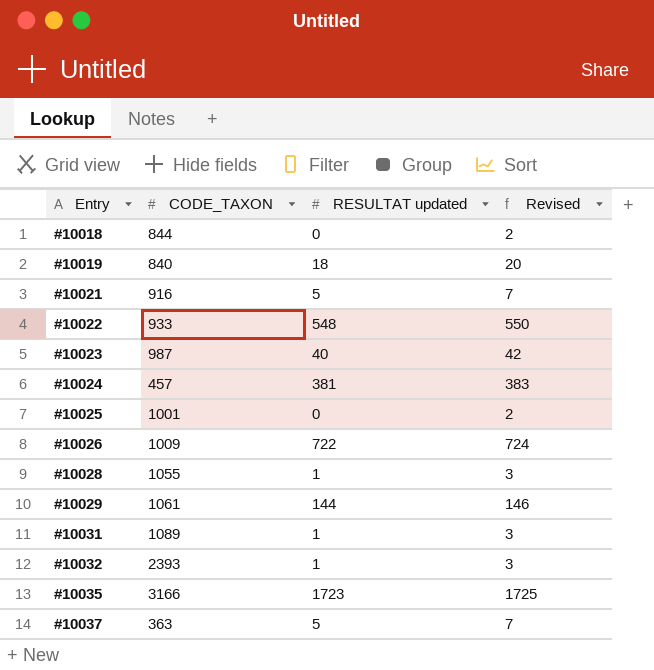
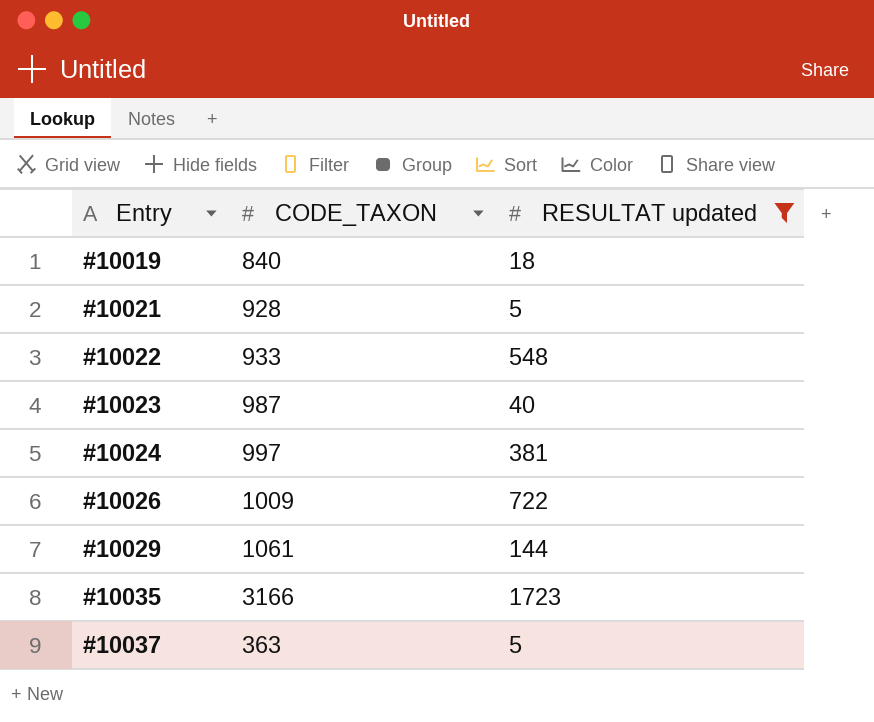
filter: none -> RESULTAT updated >= 5
column Revised | formula: [RESULTAT updated] + 2 -> none
#10021 | CODE_TAXON: 916 -> 928
#10024 | CODE_TAXON: 457 -> 997

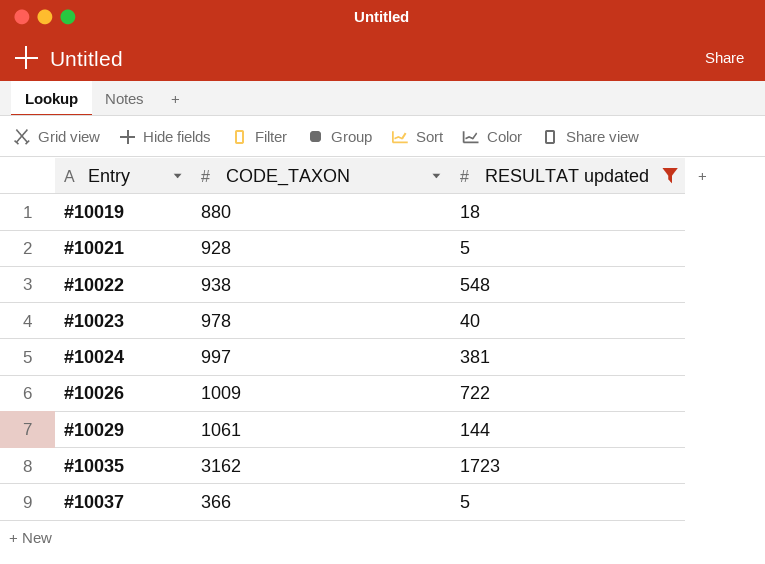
#10019 | CODE_TAXON: 840 -> 880
#10022 | CODE_TAXON: 933 -> 938
#10023 | CODE_TAXON: 987 -> 978
#10035 | CODE_TAXON: 3166 -> 3162
#10037 | CODE_TAXON: 363 -> 366

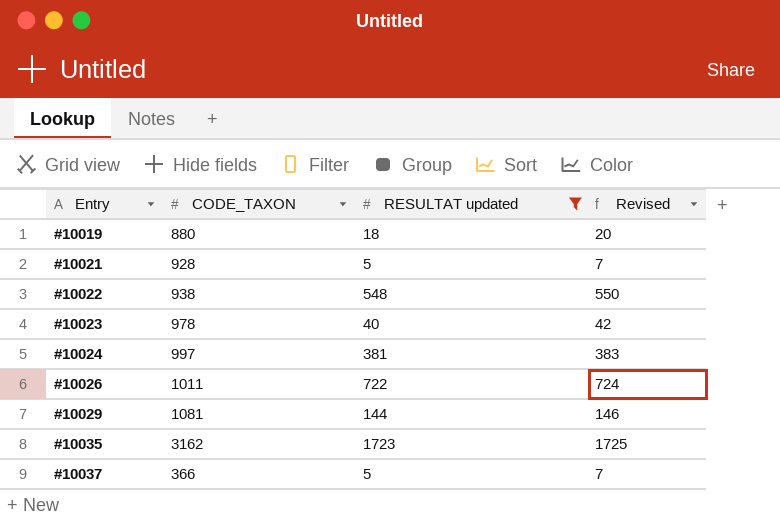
column Revised | formula: none -> [RESULTAT updated] + 2
#10026 | CODE_TAXON: 1009 -> 1011
#10029 | CODE_TAXON: 1061 -> 1081

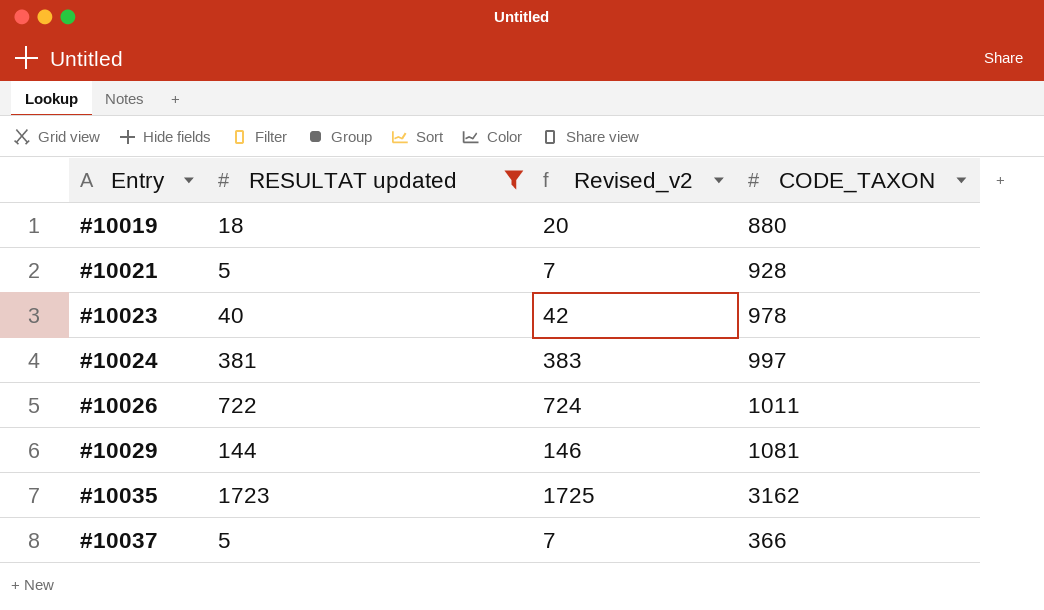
column name: Revised -> Revised_v2
column CODE_TAXON | position: 2 -> 4
row #10022: 938 | 548 | 550 -> none

